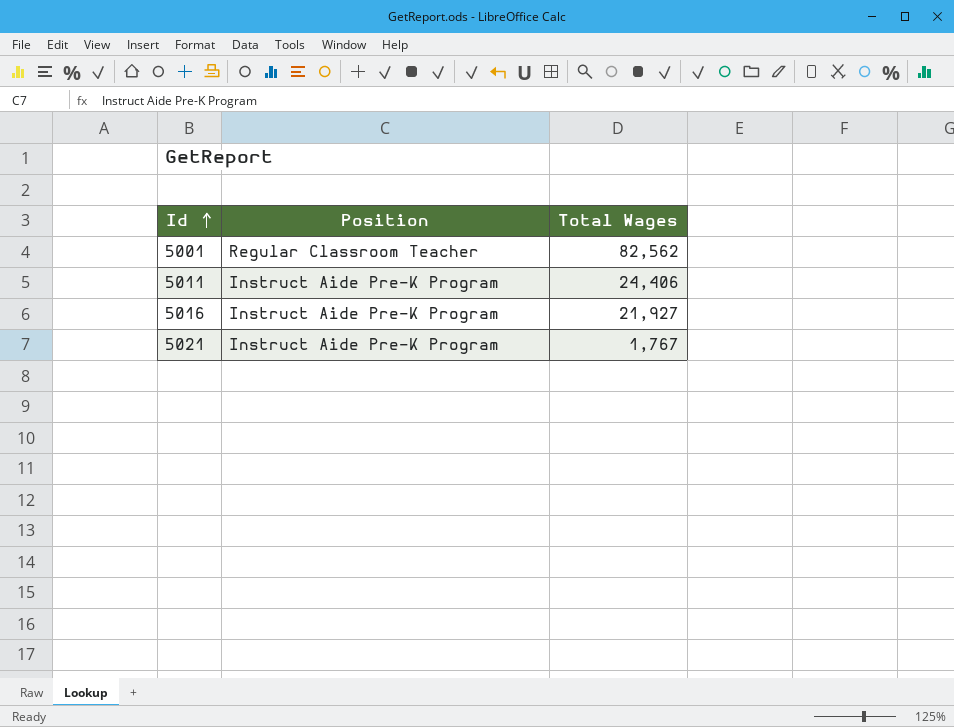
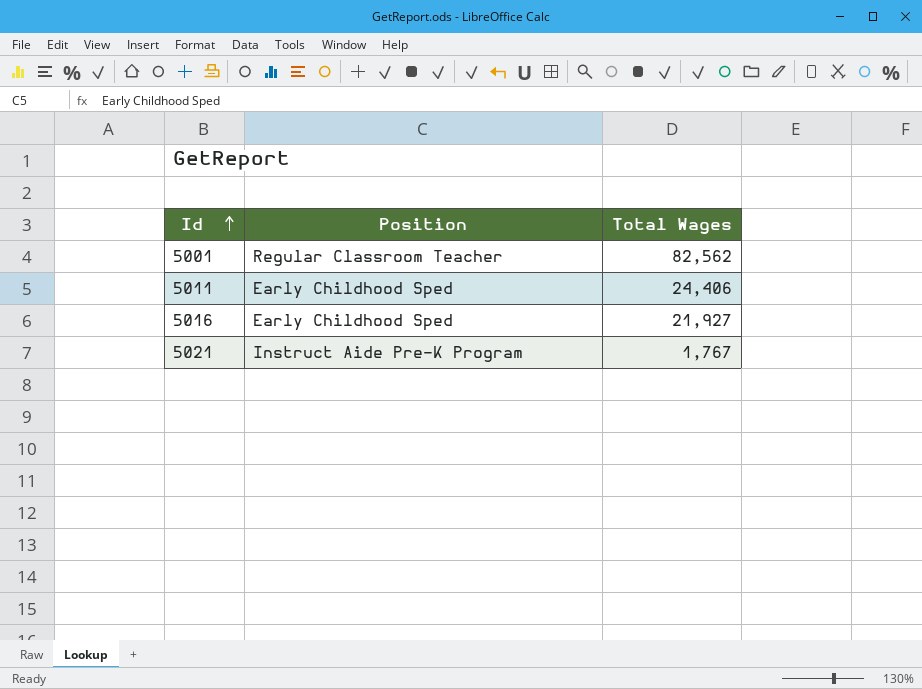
5011 | Position: Instruct Aide Pre-K Program -> Early Childhood Sped
5016 | Position: Instruct Aide Pre-K Program -> Early Childhood Sped

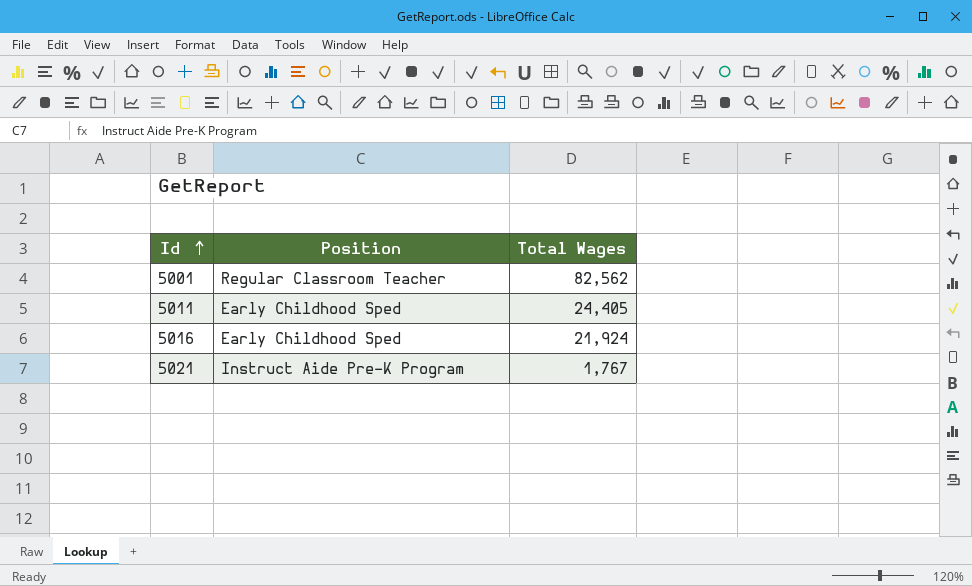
5011 | Total Wages: 24,406 -> 24,405
5016 | Total Wages: 21,927 -> 21,924

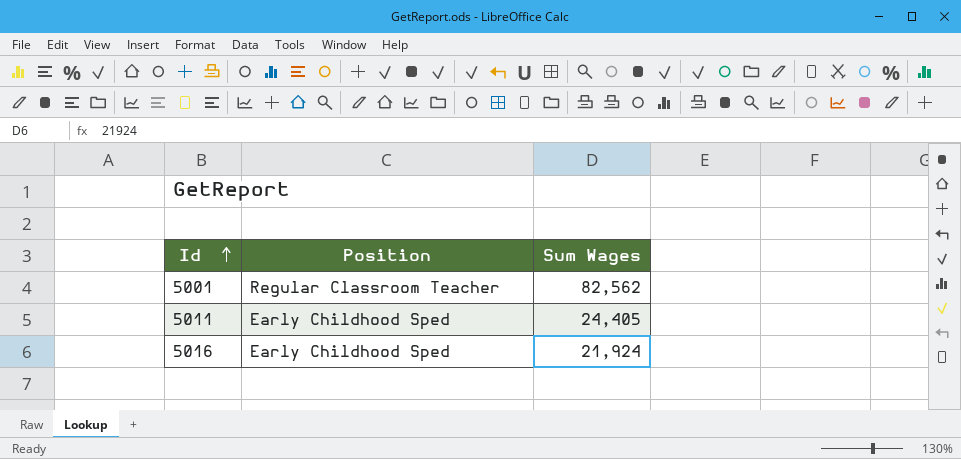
column name: Total Wages -> Sum Wages
row 5021: Instruct Aide Pre-K Program | 1,767 -> none

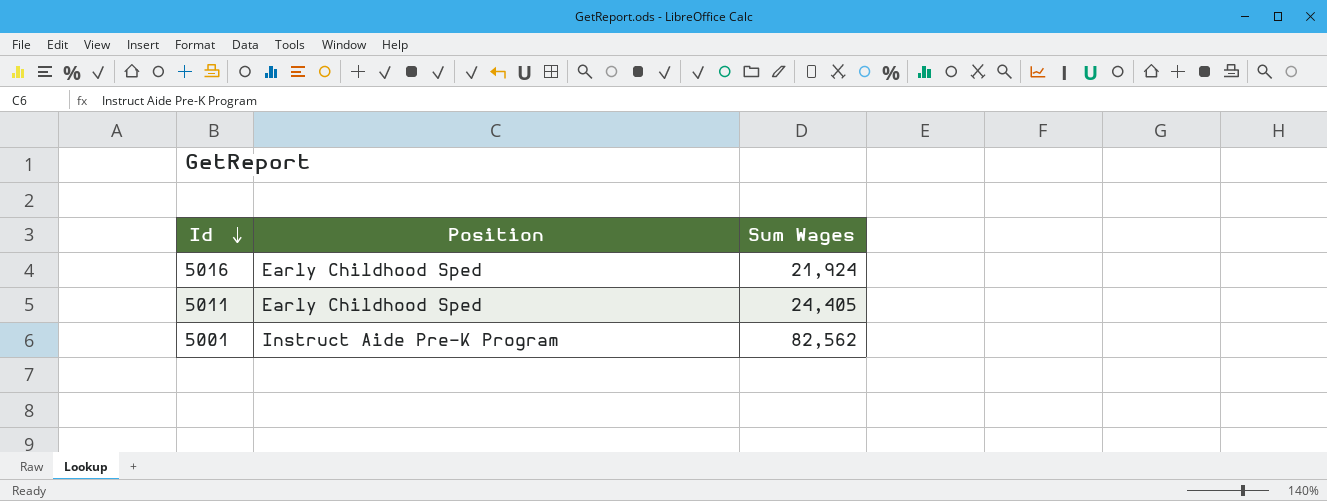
row order: Id ascending -> Id descending
5001 | Position: Regular Classroom Teacher -> Instruct Aide Pre-K Program

